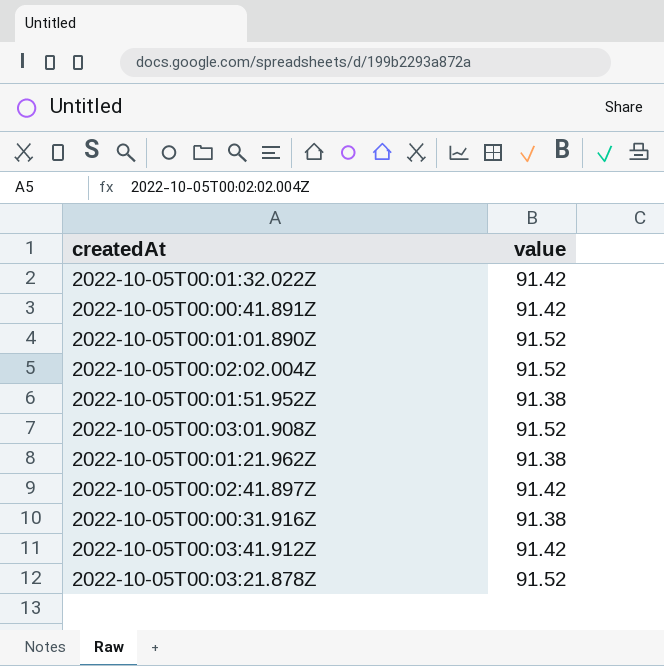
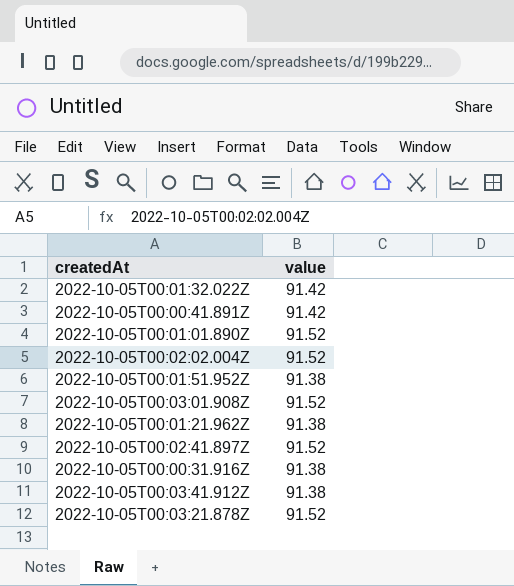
2022-10-05T00:02:41.897Z | value: 91.42 -> 91.52
2022-10-05T00:03:41.912Z | value: 91.42 -> 91.38

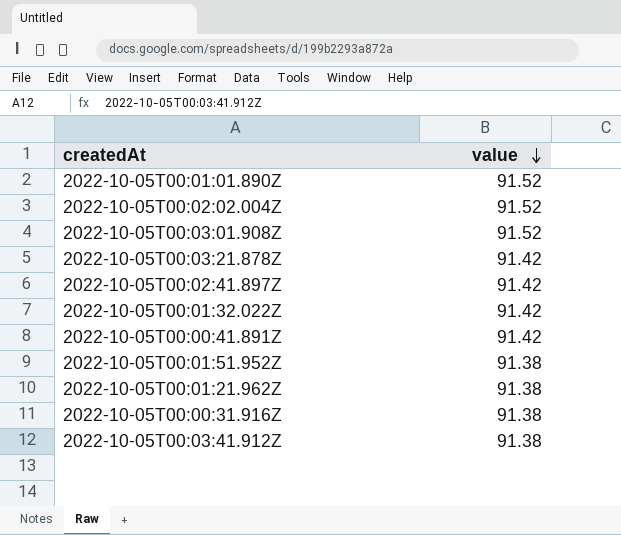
row order: none -> value descending
2022-10-05T00:03:21.878Z | value: 91.52 -> 91.42
2022-10-05T00:02:41.897Z | value: 91.52 -> 91.42

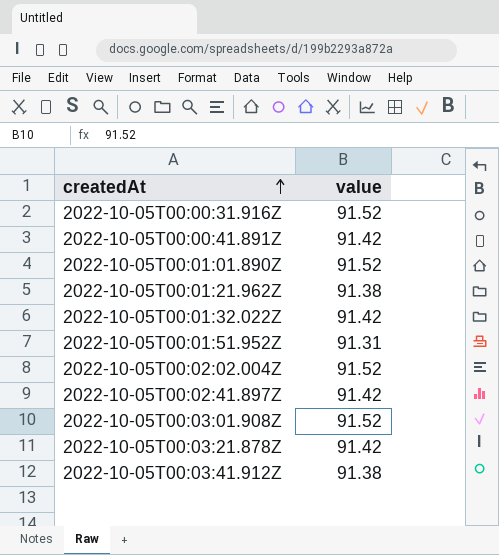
row order: value descending -> createdAt ascending
2022-10-05T00:00:31.916Z | value: 91.38 -> 91.52
2022-10-05T00:01:51.952Z | value: 91.38 -> 91.31

